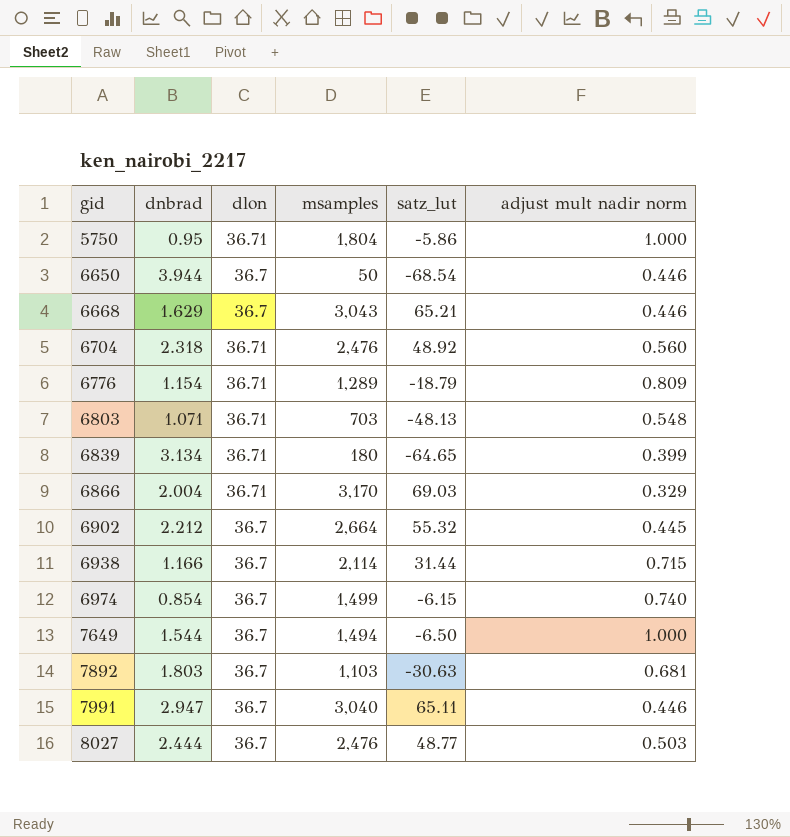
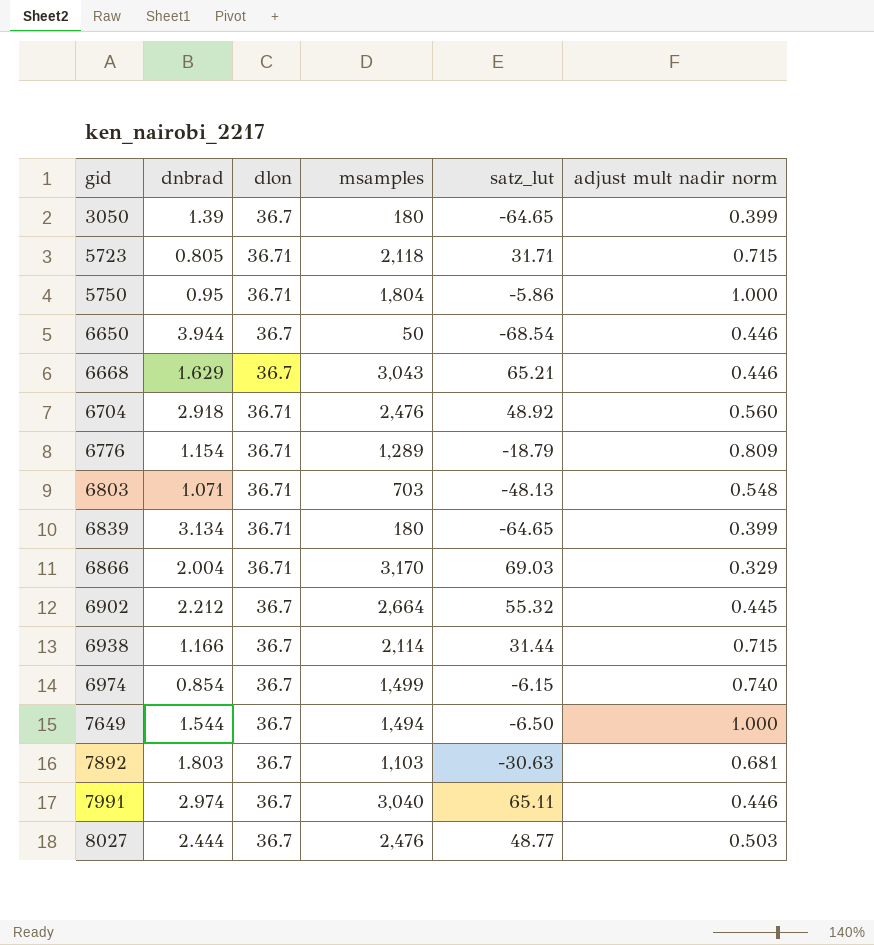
row 3050: none -> 1.39 | 36.7 | 180 | -64.65 | 0.399
row 5723: none -> 0.805 | 36.71 | 2,118 | 31.71 | 0.715
6704 | dnbrad: 2.318 -> 2.918
7991 | dnbrad: 2.947 -> 2.974

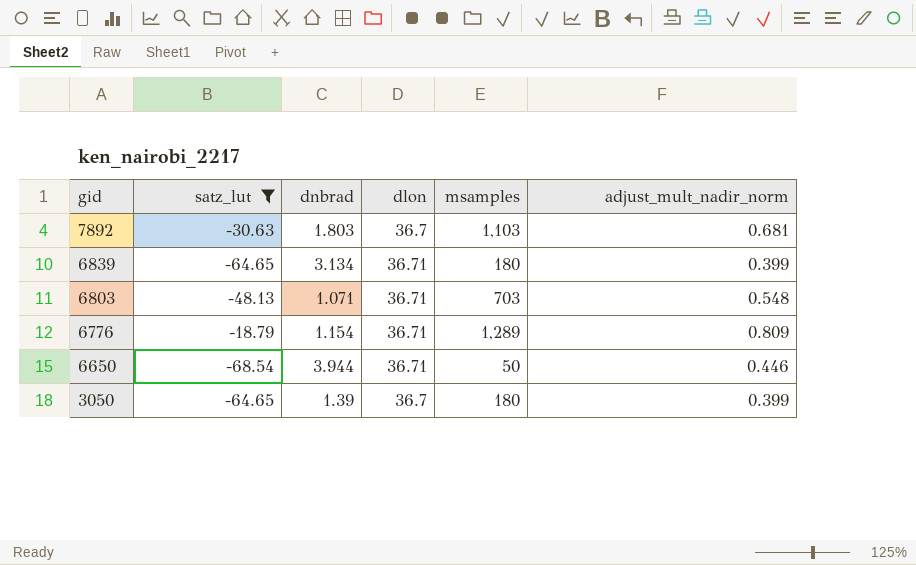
filter: none -> satz_lut <= -18.79
row order: gid ascending -> gid descending
column satz_lut | position: 5 -> 2
column name: adjust mult nadir norm -> adjust_mult_nadir_norm
6650 | dlon: 36.7 -> 36.71

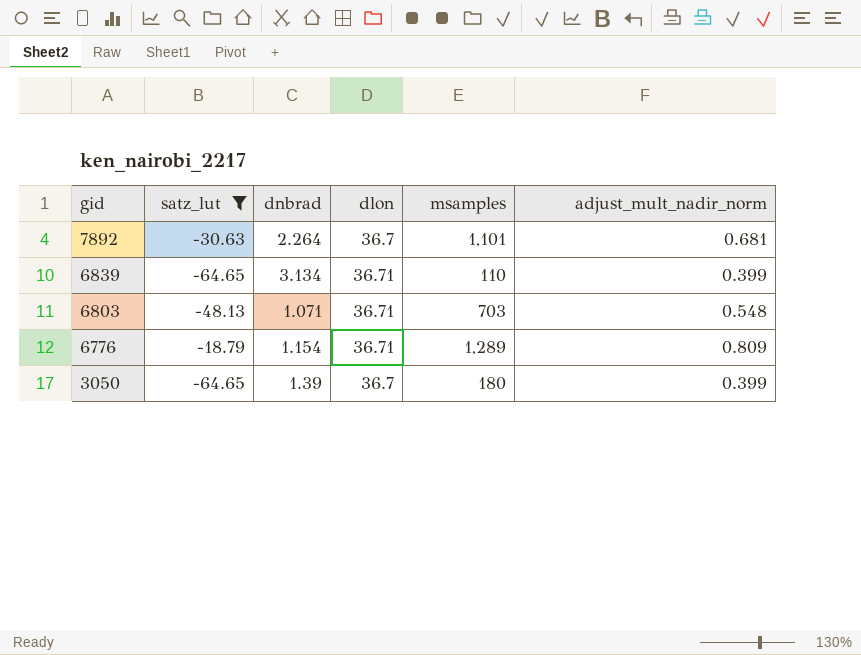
row 6650: -68.54 | 3.944 | 36.71 | 50 | 0.446 -> none
7892 | dnbrad: 1.803 -> 2.264
7892 | msamples: 1,103 -> 1,101
6839 | msamples: 180 -> 110

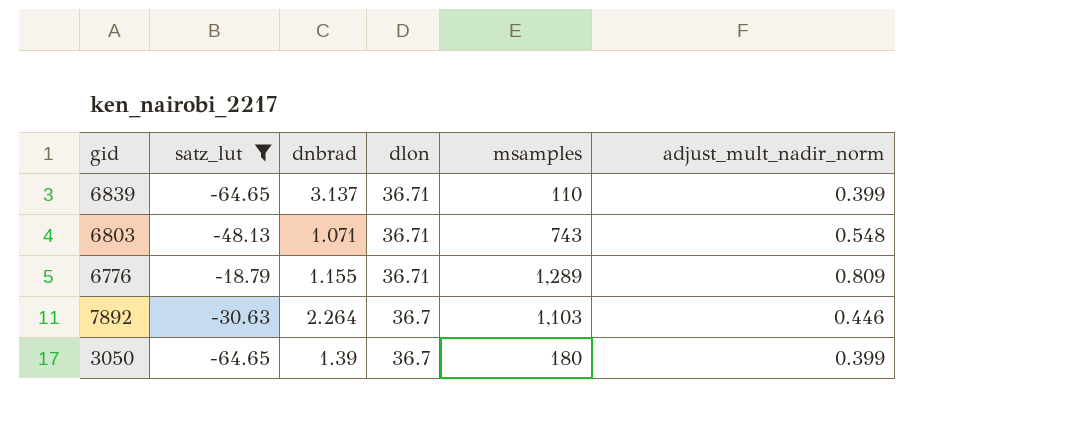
row order: gid descending -> dlon descending
6839 | dnbrad: 3.134 -> 3.137
6803 | msamples: 703 -> 743
6776 | dnbrad: 1.154 -> 1.155
7892 | msamples: 1,101 -> 1,103
7892 | adjust_mult_nadir_norm: 0.681 -> 0.446

